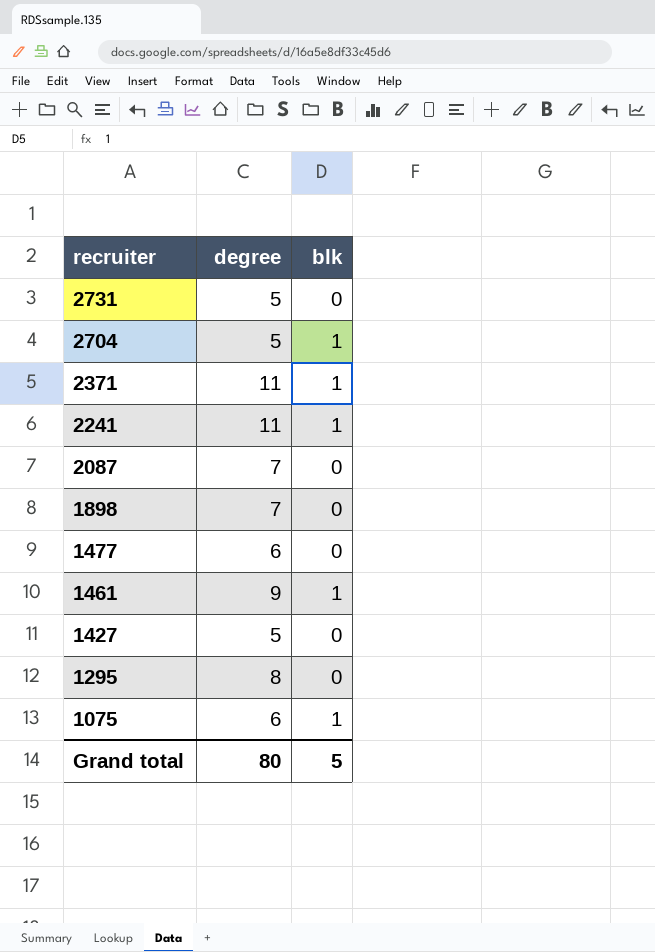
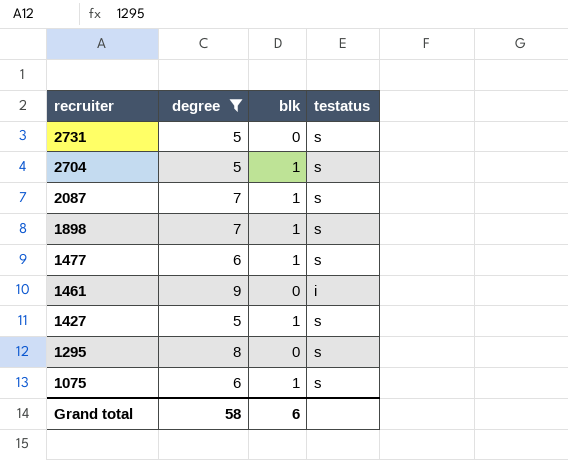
filter: none -> degree != 11
column testatus | position: none -> 4
2087 | blk: 0 -> 1
1898 | blk: 0 -> 1
1477 | blk: 0 -> 1
1461 | blk: 1 -> 0
1427 | blk: 0 -> 1
Grand total | degree: 80 -> 58
Grand total | blk: 5 -> 6

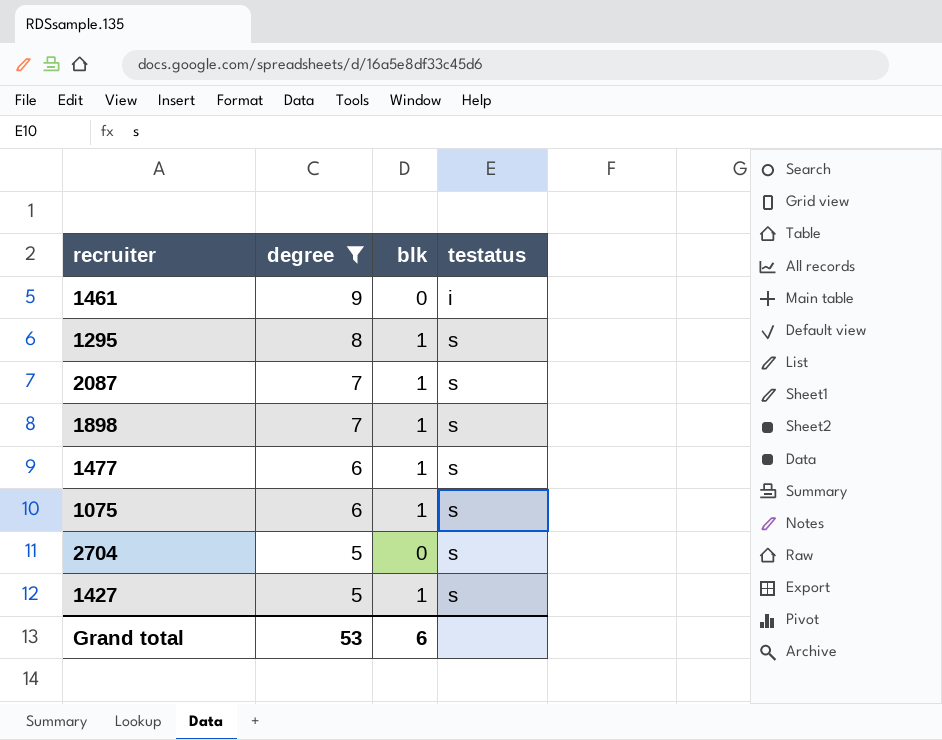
row order: recruiter descending -> degree descending
row 2731: 5 | 0 | s -> none
1295 | blk: 0 -> 1
2704 | blk: 1 -> 0
Grand total | degree: 58 -> 53

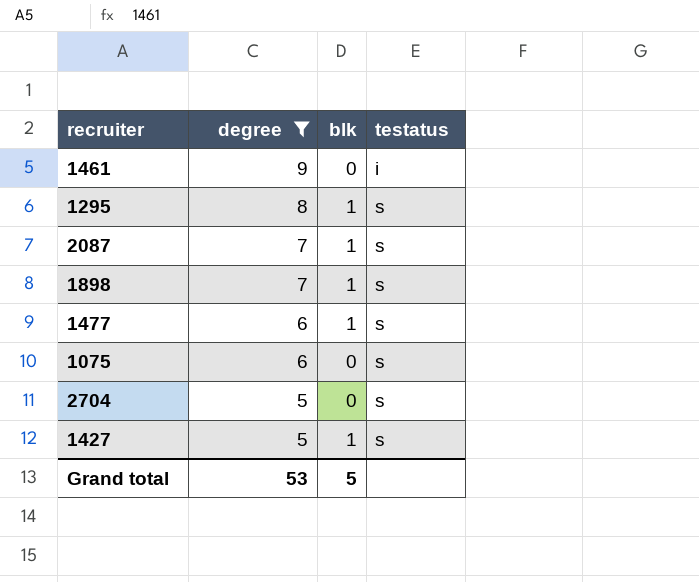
1075 | blk: 1 -> 0
Grand total | blk: 6 -> 5

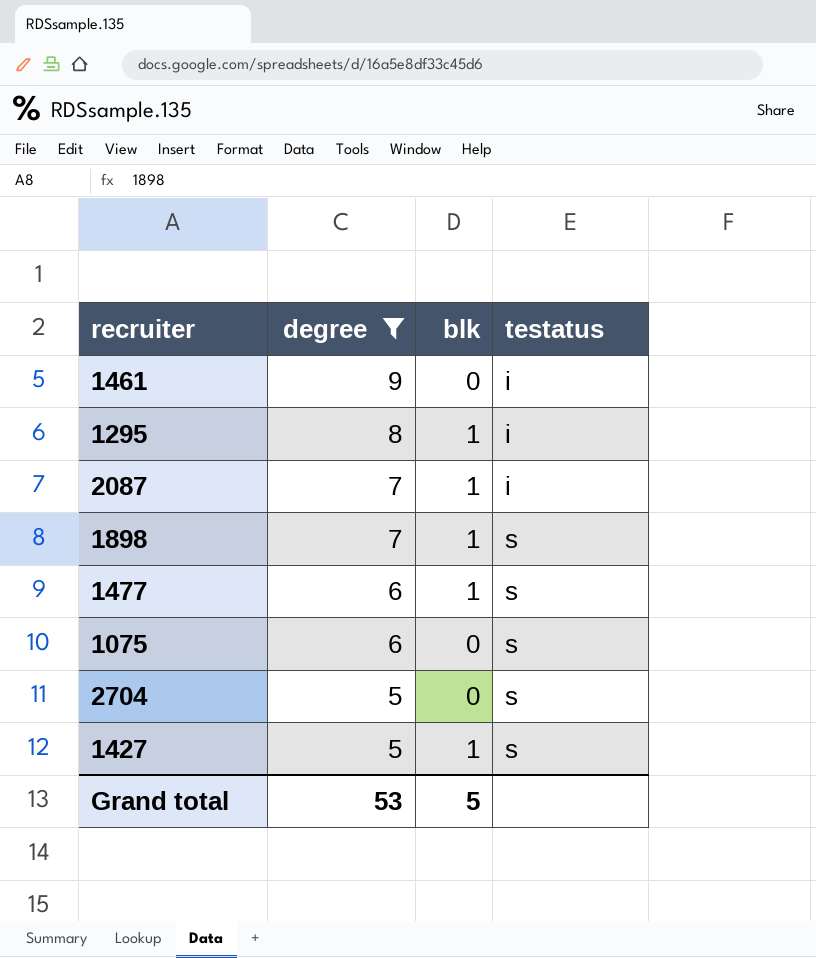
1295 | testatus: s -> i
2087 | testatus: s -> i

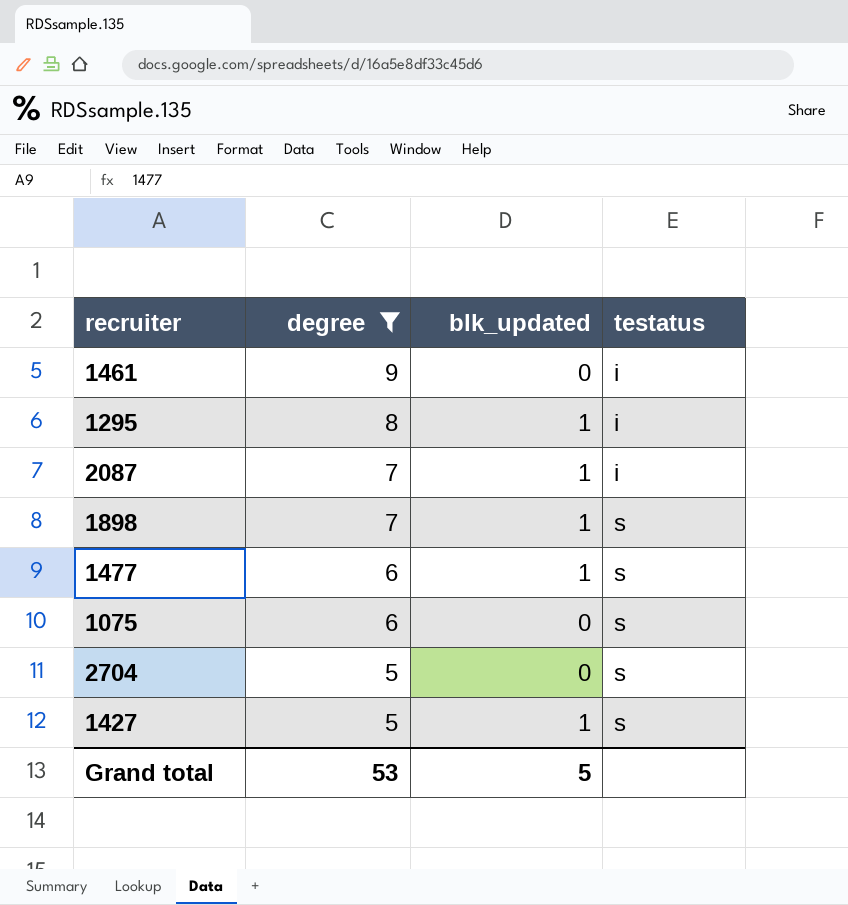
column name: blk -> blk_updated

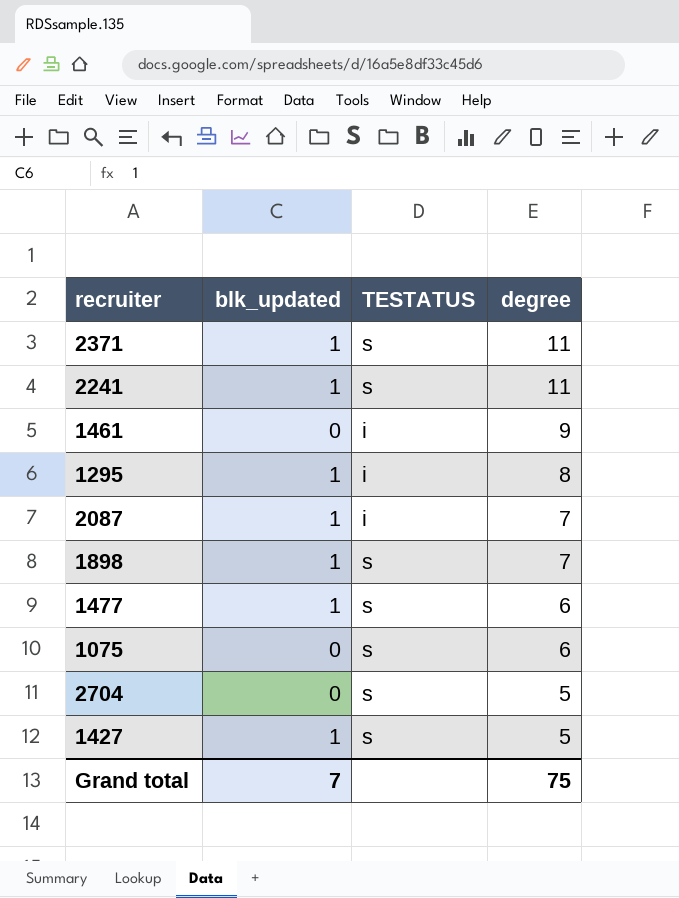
filter: degree != 11 -> none
column name: testatus -> TESTATUS
column degree | position: 2 -> 4
Grand total | blk_updated: 5 -> 7
Grand total | degree: 53 -> 75

